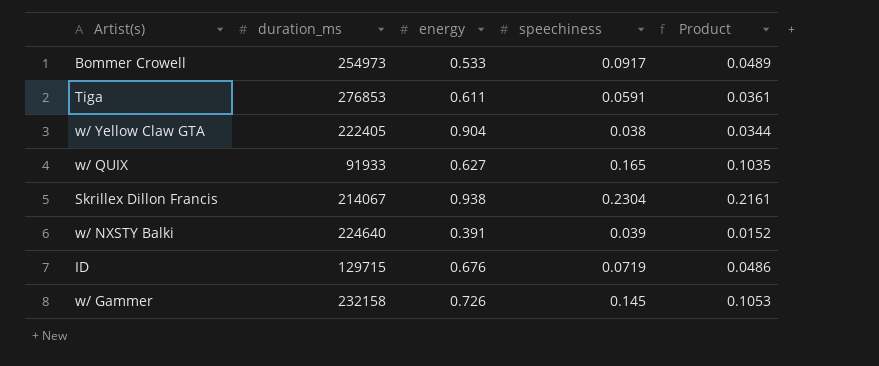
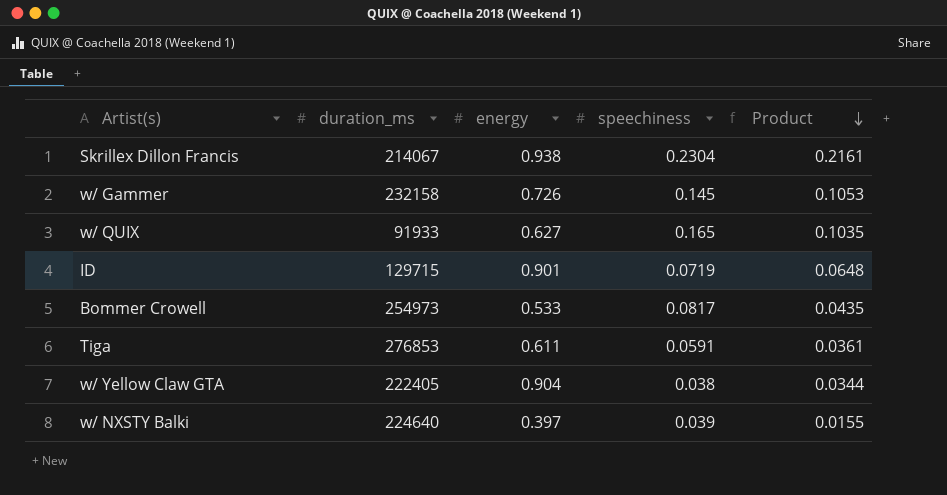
row order: none -> Product descending
ID | energy: 0.676 -> 0.901
ID | Product: 0.0486 -> 0.0648
Bommer Crowell | speechiness: 0.0917 -> 0.0817
Bommer Crowell | Product: 0.0489 -> 0.0435
w/ NXSTY Balki | energy: 0.391 -> 0.397
w/ NXSTY Balki | Product: 0.0152 -> 0.0155

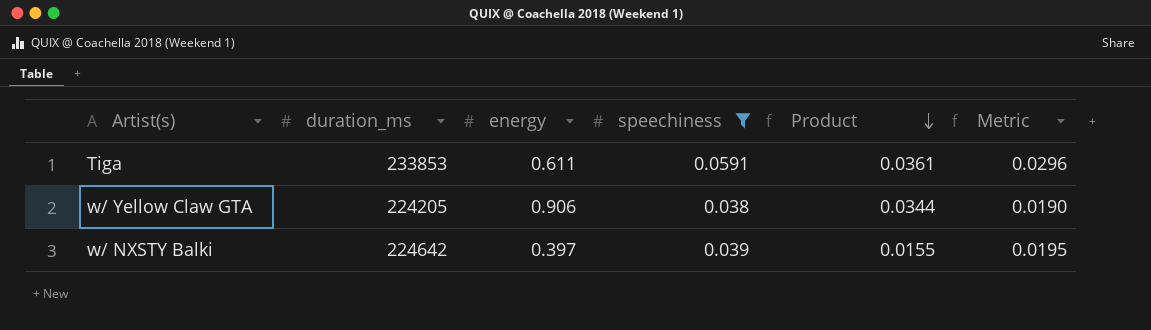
filter: none -> speechiness <= 0.0591
column Metric | formula: none -> [speechiness] * 0.5
Tiga | duration_ms: 276853 -> 233853
w/ Yellow Claw GTA | duration_ms: 222405 -> 224205
w/ Yellow Claw GTA | energy: 0.904 -> 0.906
w/ NXSTY Balki | duration_ms: 224640 -> 224642

